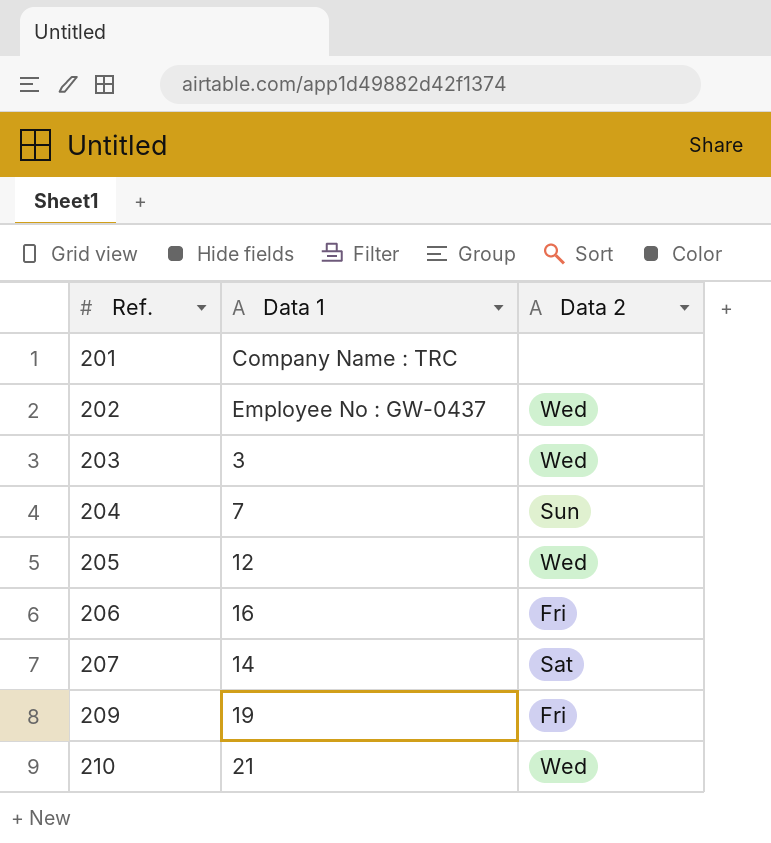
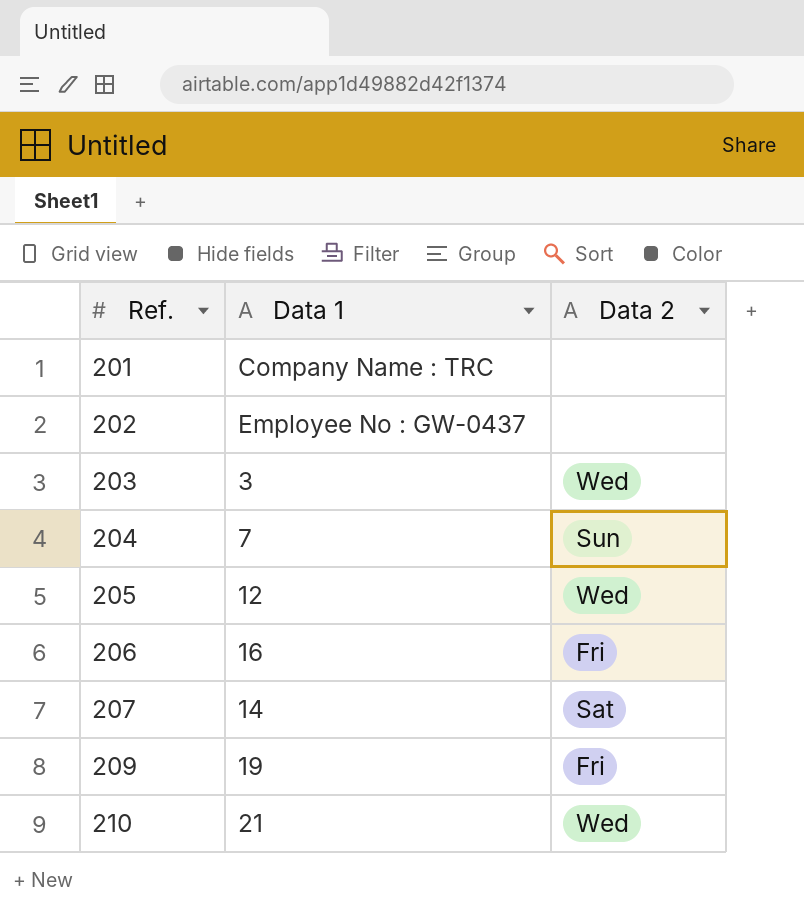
202 | Data 2: Wed -> none

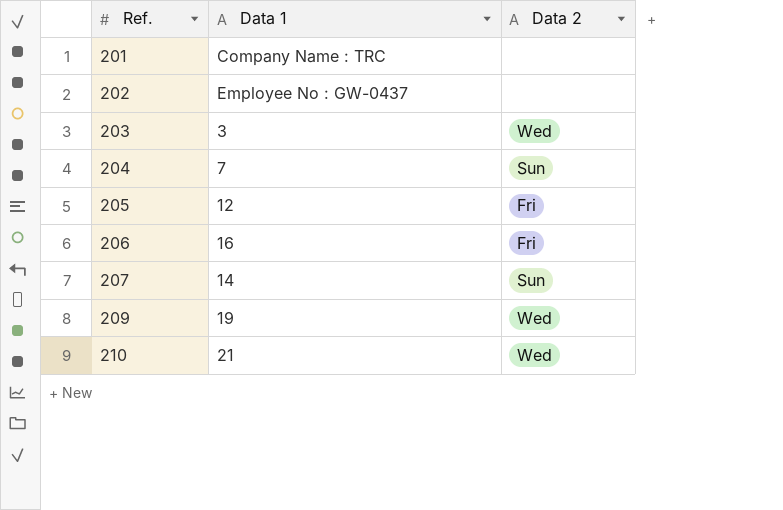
205 | Data 2: Wed -> Fri
207 | Data 2: Sat -> Sun
209 | Data 2: Fri -> Wed

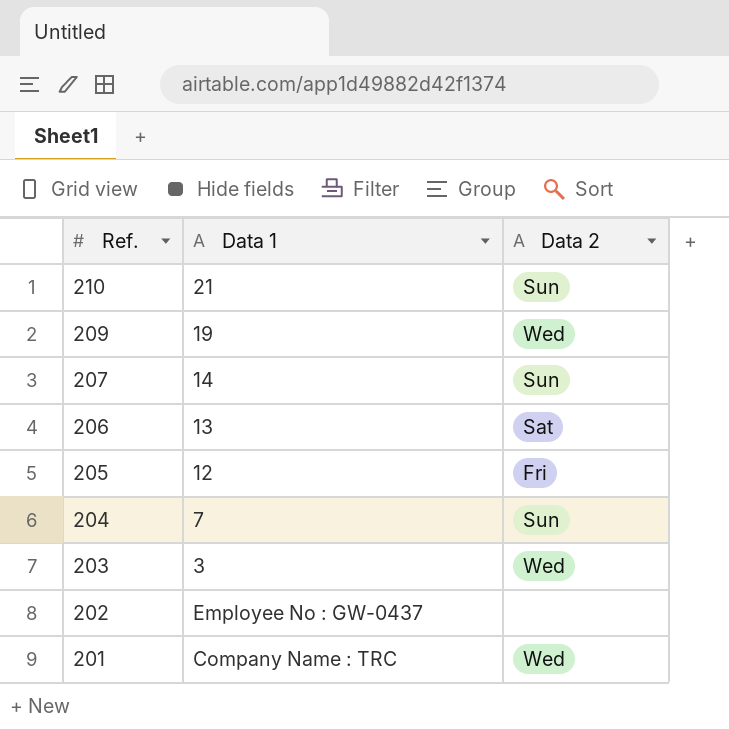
row order: Ref. ascending -> Ref. descending
210 | Data 2: Wed -> Sun
206 | Data 1: 16 -> 13
206 | Data 2: Fri -> Sat
201 | Data 2: none -> Wed

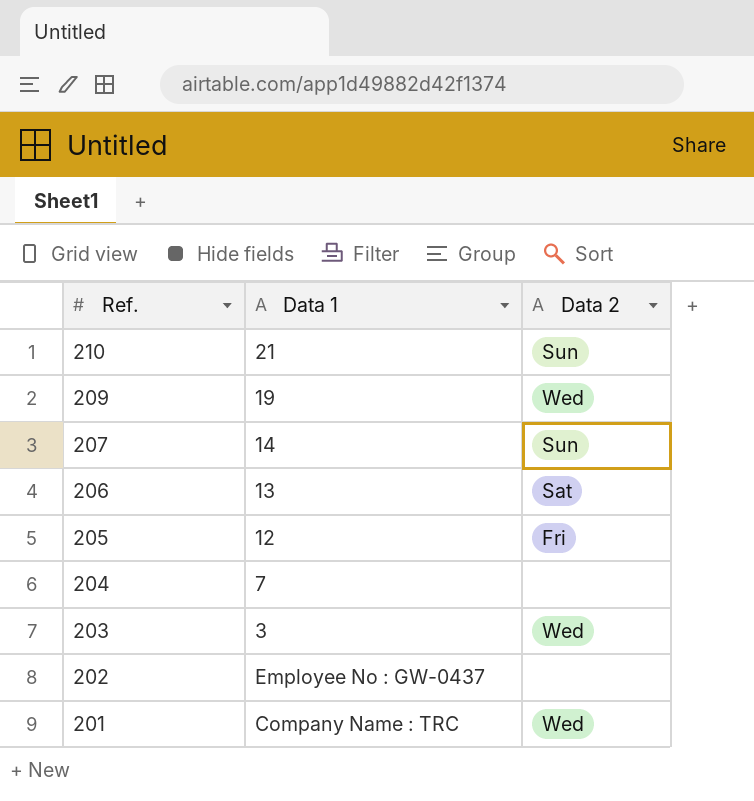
204 | Data 2: Sun -> none

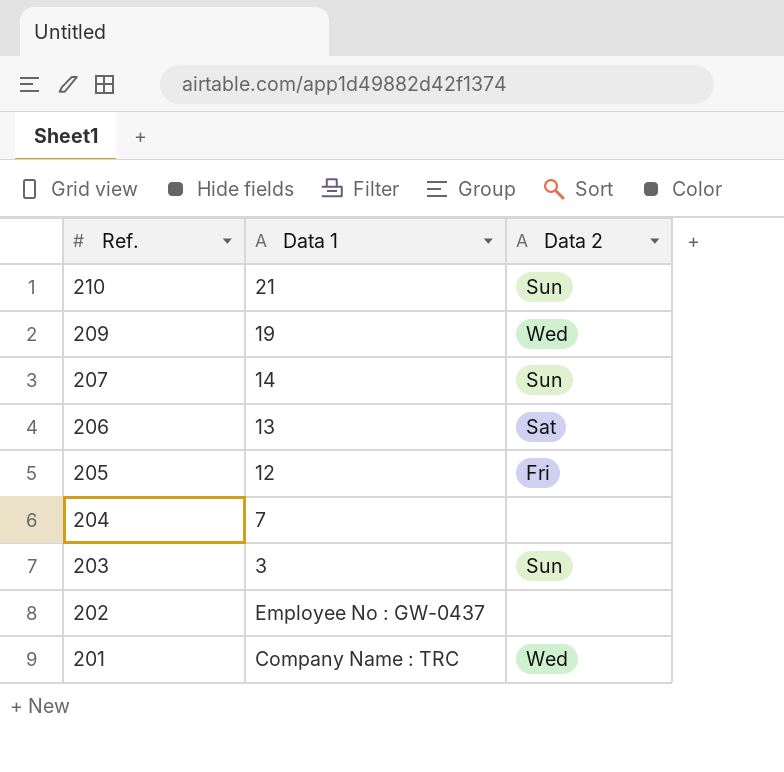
203 | Data 2: Wed -> Sun

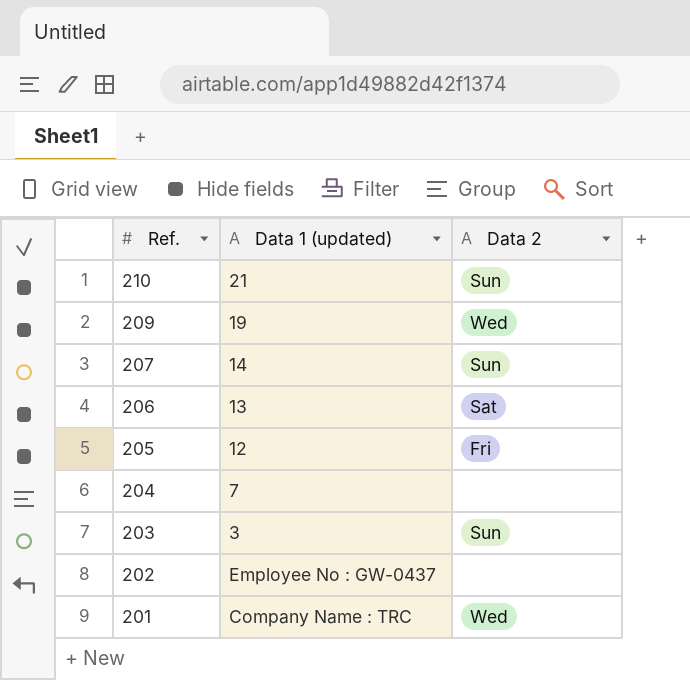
column name: Data 1 -> Data 1 (updated)

